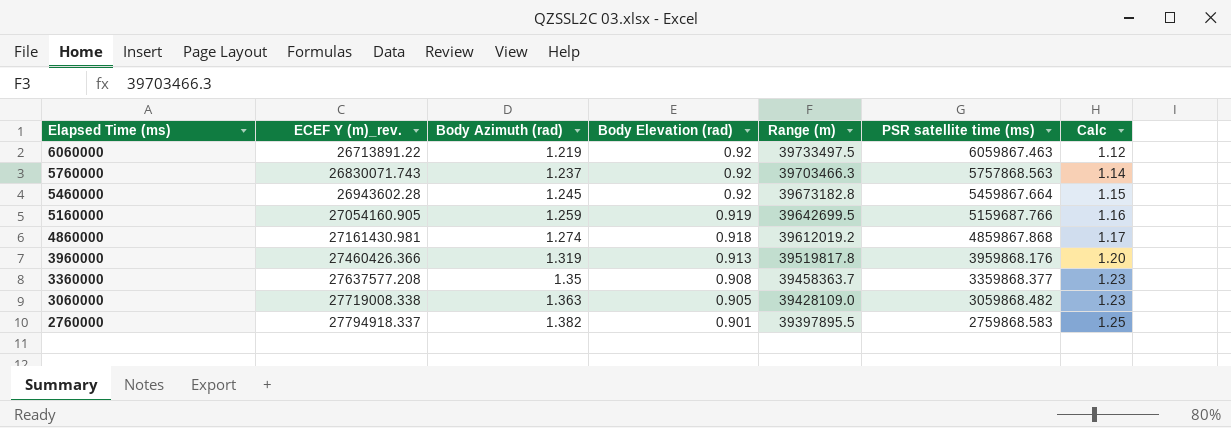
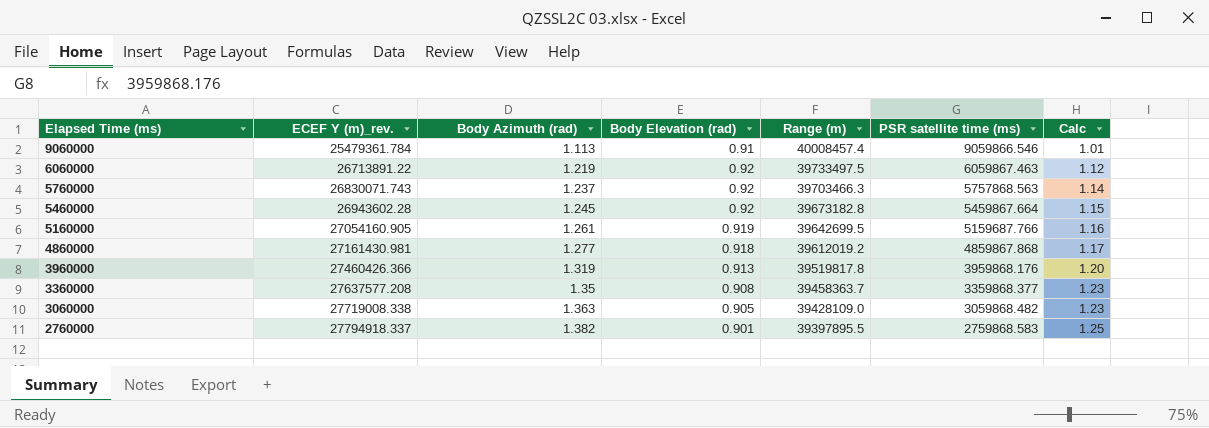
row 9060000: none -> 25479361.784 | 1.113 | 0.91 | 40008457.4 | 9059866.546 | 1.01
5160000 | Body Azimuth (rad): 1.259 -> 1.261
4860000 | Body Azimuth (rad): 1.274 -> 1.277

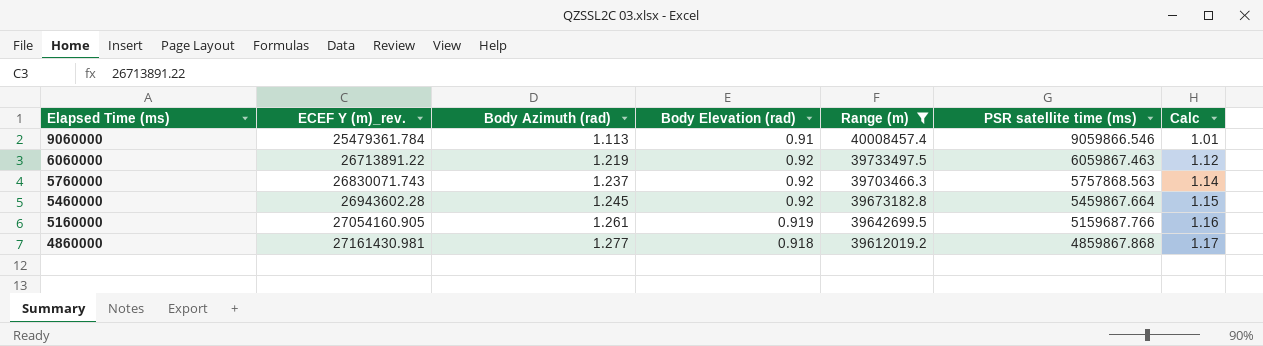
filter: none -> Range (m) >= 39612019.2

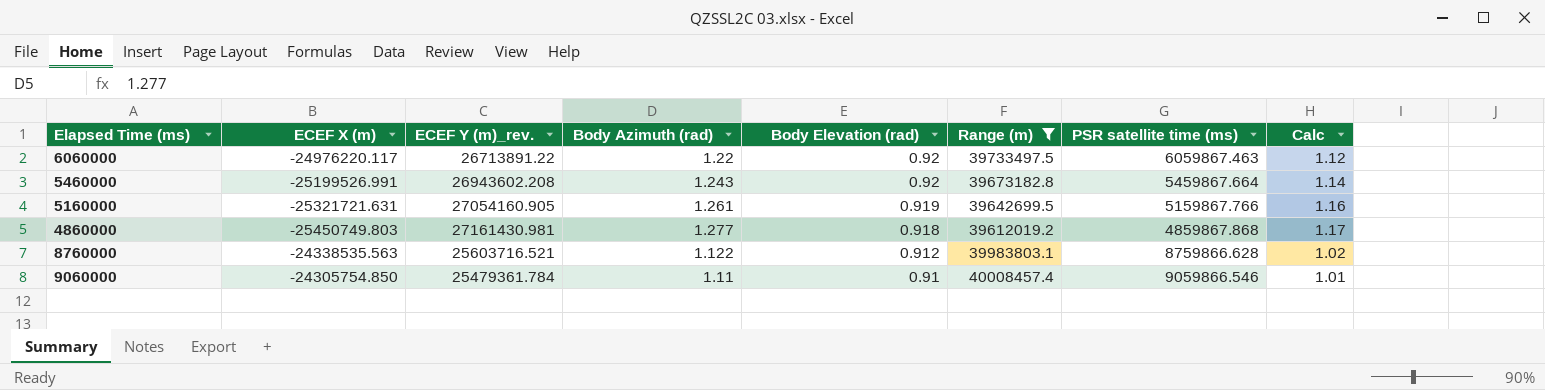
row order: Elapsed Time (ms) descending -> Body Elevation (rad) descending
column ECEF X (m) | position: none -> 2
row 5760000: 26830071.743 | 1.237 | 0.92 | 39703466.3 | 5757868.563 | 1.14 -> none
6060000 | Body Azimuth (rad): 1.219 -> 1.22
5460000 | ECEF Y (m)_rev.: 26943602.28 -> 26943602.208
5460000 | Body Azimuth (rad): 1.245 -> 1.243
5460000 | Calc: 1.15 -> 1.14
5160000 | PSR satellite time (ms): 5159687.766 -> 5159867.766
row 8760000: none -> -24338535.563 | 25603716.521 | 1.122 | 0.912 | 39983803.1 | 8759866.628 | 1.02
9060000 | Body Azimuth (rad): 1.113 -> 1.11

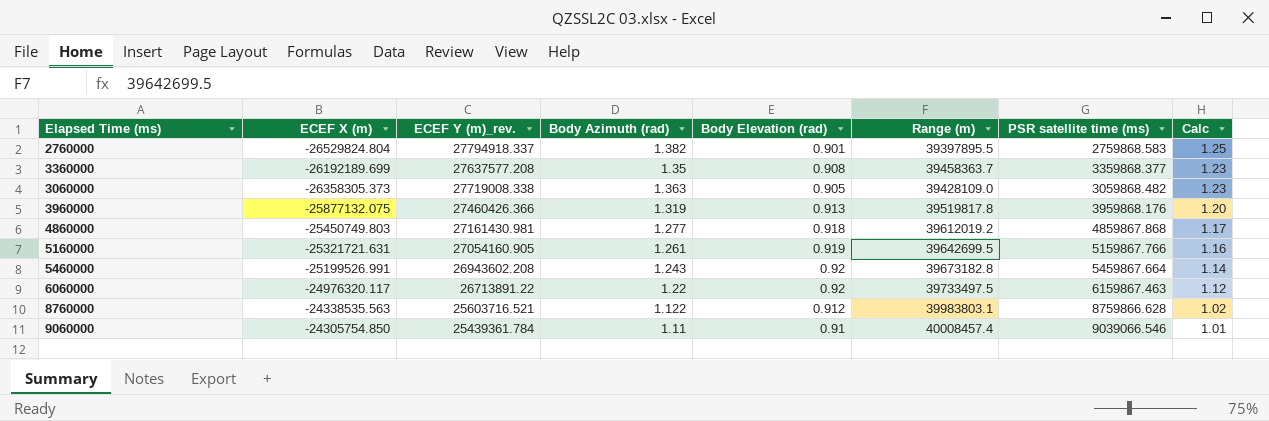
filter: Range (m) >= 39612019.2 -> none
row order: Body Elevation (rad) descending -> Calc descending
6060000 | ECEF X (m): -24976220.117 -> -24976320.117
6060000 | PSR satellite time (ms): 6059867.463 -> 6159867.463
9060000 | ECEF Y (m)_rev.: 25479361.784 -> 25439361.784
9060000 | PSR satellite time (ms): 9059866.546 -> 9039066.546

